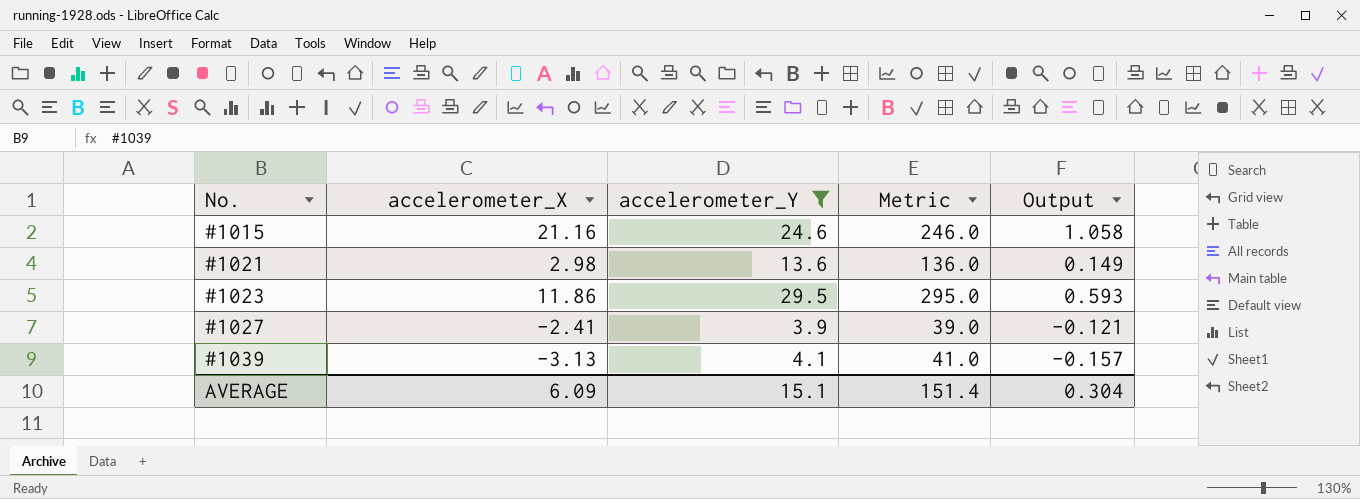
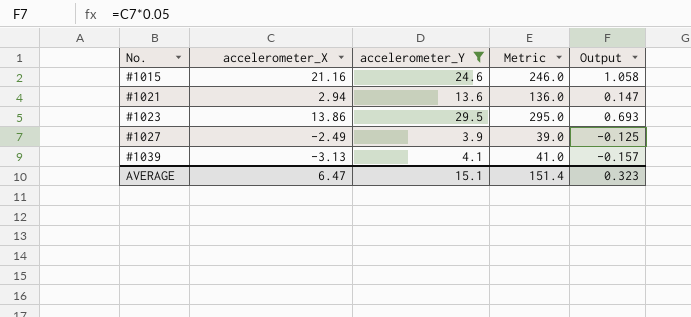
#1021 | accelerometer_X: 2.98 -> 2.94
#1021 | Output: 0.149 -> 0.147
#1023 | accelerometer_X: 11.86 -> 13.86
#1023 | Output: 0.593 -> 0.693
#1027 | accelerometer_X: -2.41 -> -2.49
#1027 | Output: -0.121 -> -0.125
AVERAGE | accelerometer_X: 6.09 -> 6.47
AVERAGE | Output: 0.304 -> 0.323

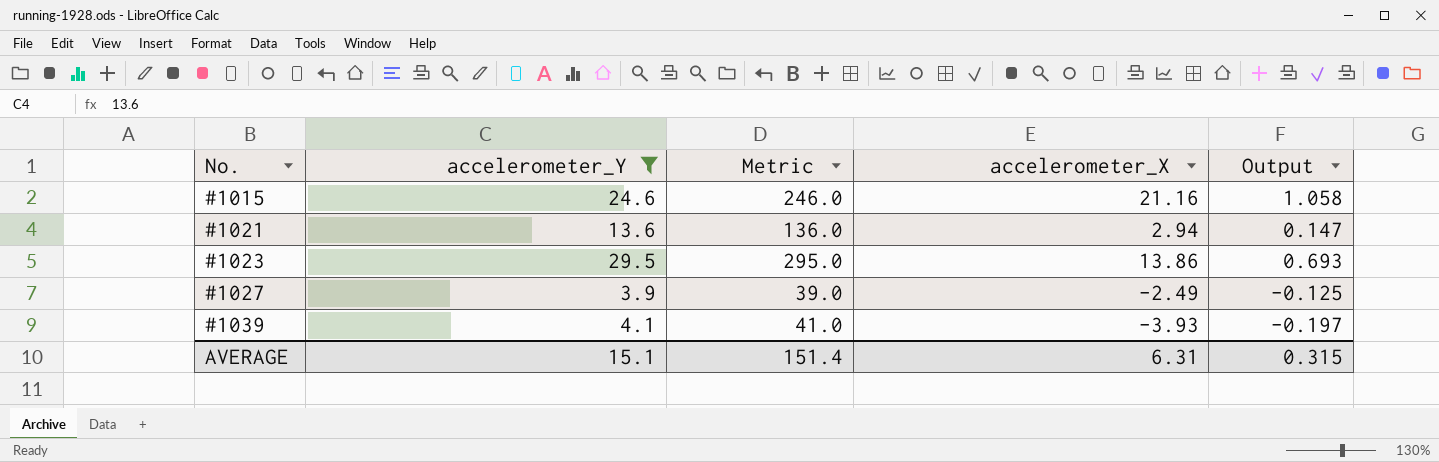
column accelerometer_X | position: 2 -> 4
#1039 | accelerometer_X: -3.13 -> -3.93
#1039 | Output: -0.157 -> -0.197
AVERAGE | accelerometer_X: 6.47 -> 6.31
AVERAGE | Output: 0.323 -> 0.315

